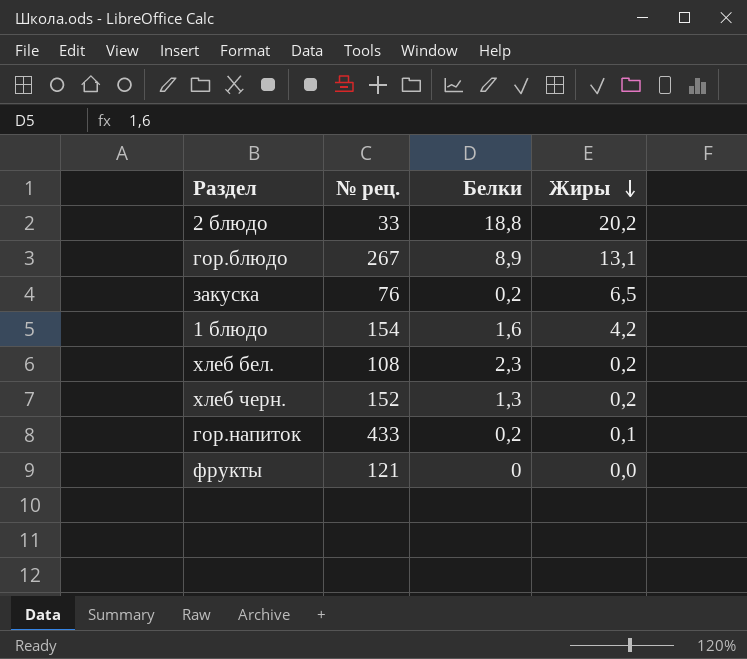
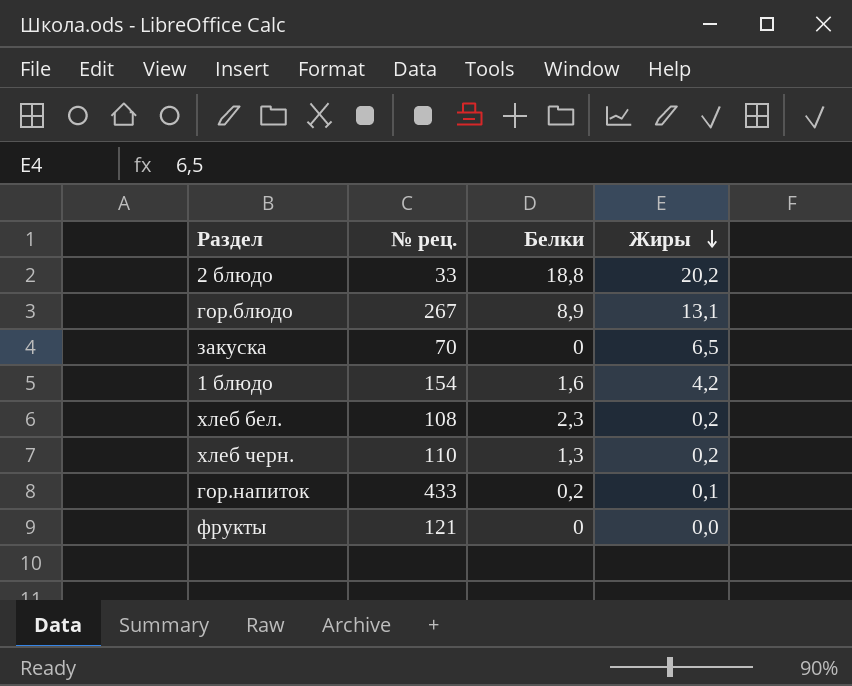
закуска | № рец.: 76 -> 70
закуска | Белки: 0,2 -> 0
хлеб черн. | № рец.: 152 -> 110

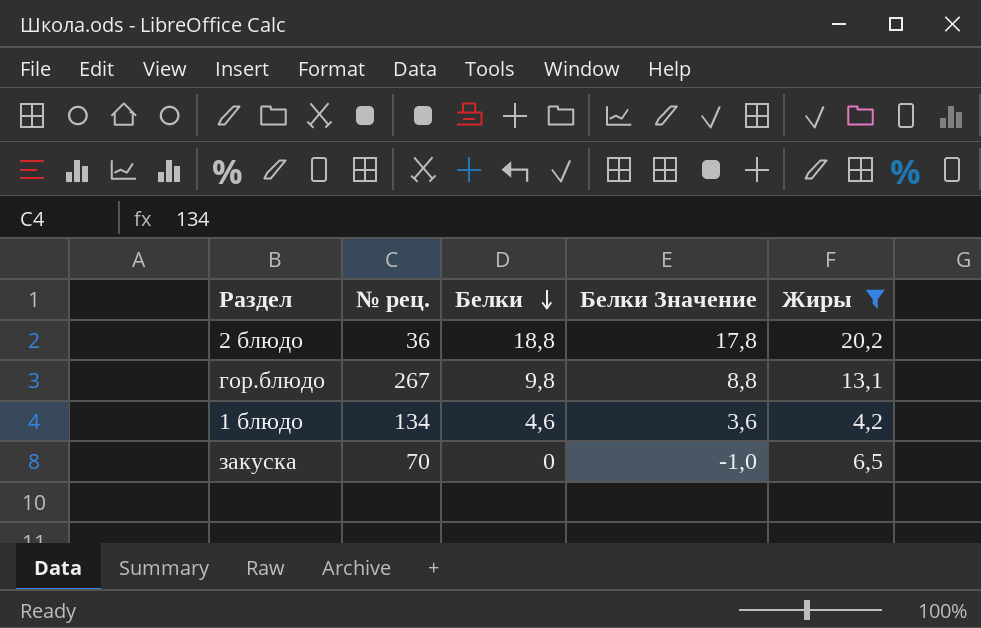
filter: none -> Жиры >= 4,2
row order: Жиры descending -> Белки descending
column Белки Значение | formula: none -> [Белки] - 1
2 блюдо | № рец.: 33 -> 36
гор.блюдо | Белки: 8,9 -> 9,8
1 блюдо | № рец.: 154 -> 134
1 блюдо | Белки: 1,6 -> 4,6

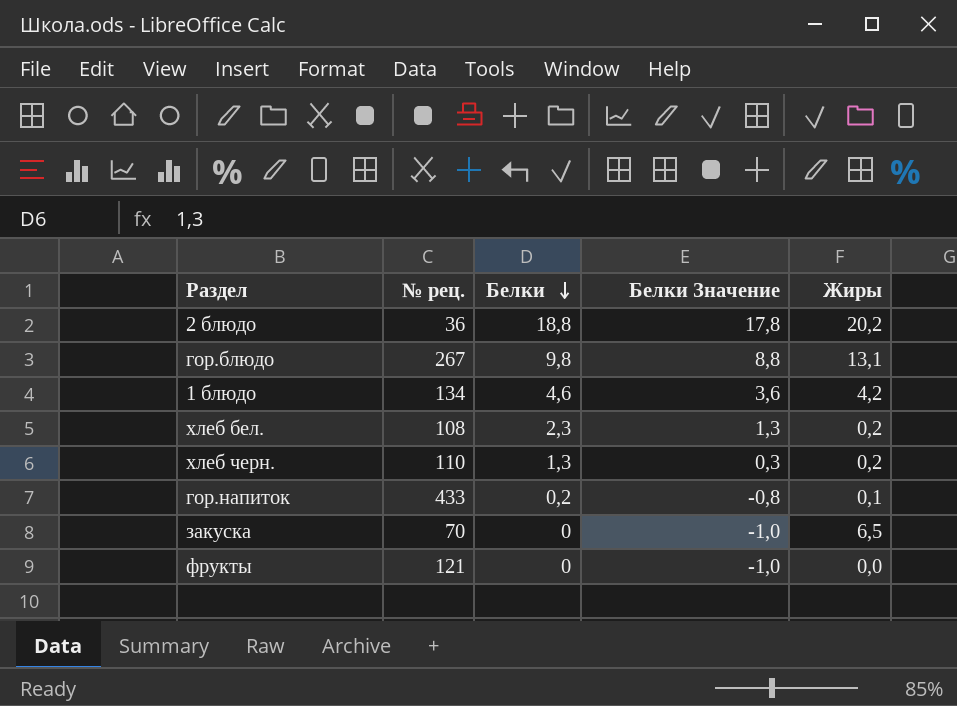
filter: Жиры >= 4,2 -> none

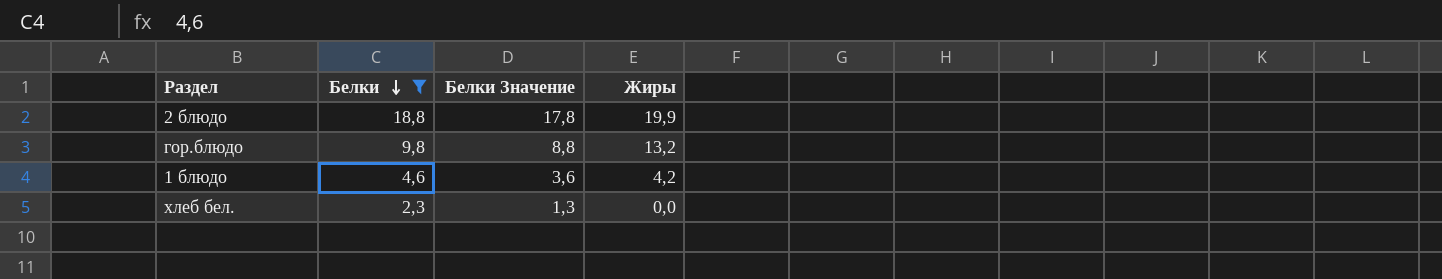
filter: none -> Белки >= 2,3
column № рец. | position: 2 -> none
2 блюдо | Жиры: 20,2 -> 19,9
гор.блюдо | Жиры: 13,1 -> 13,2
хлеб бел. | Жиры: 0,2 -> 0,0

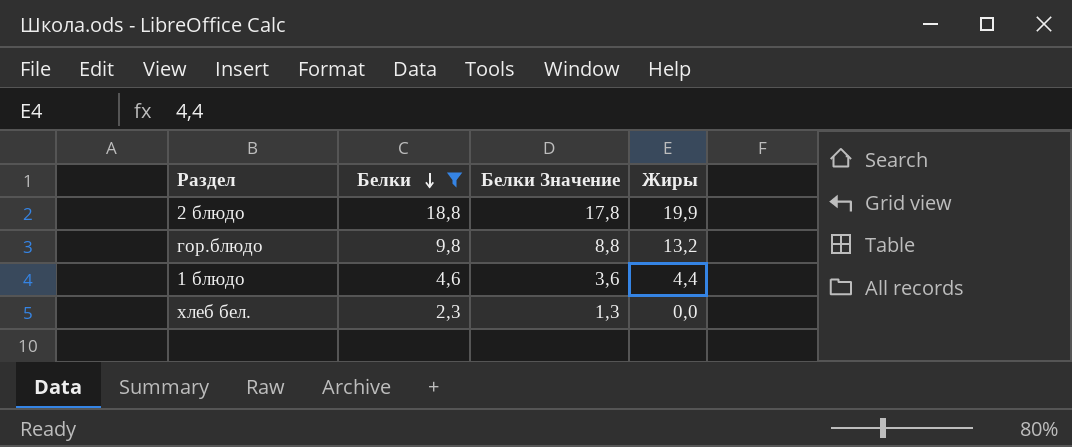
1 блюдо | Жиры: 4,2 -> 4,4

